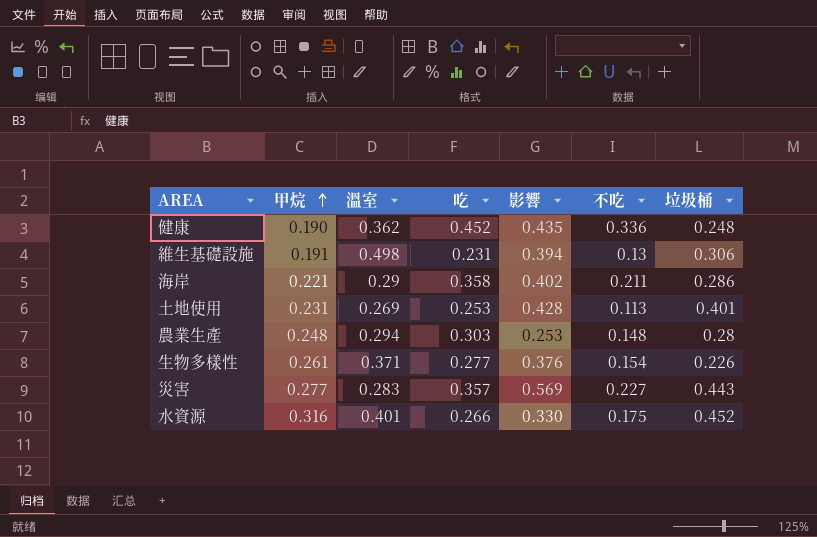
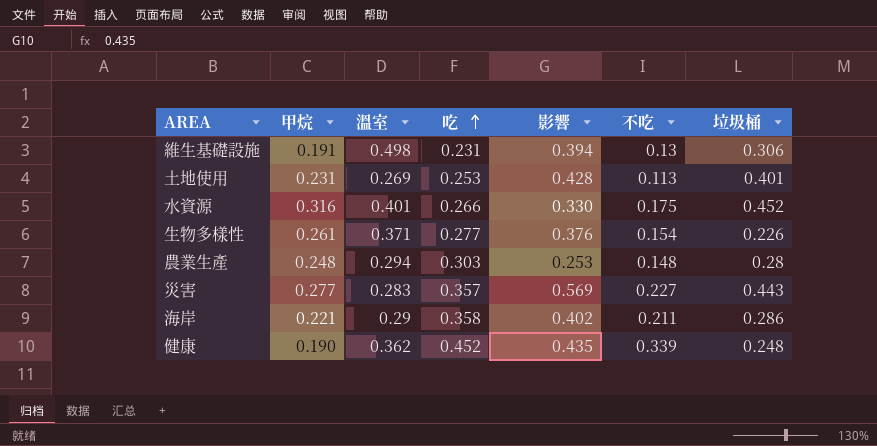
row order: 甲烷 ascending -> 吃 ascending
健康 | 不吃: 0.336 -> 0.339

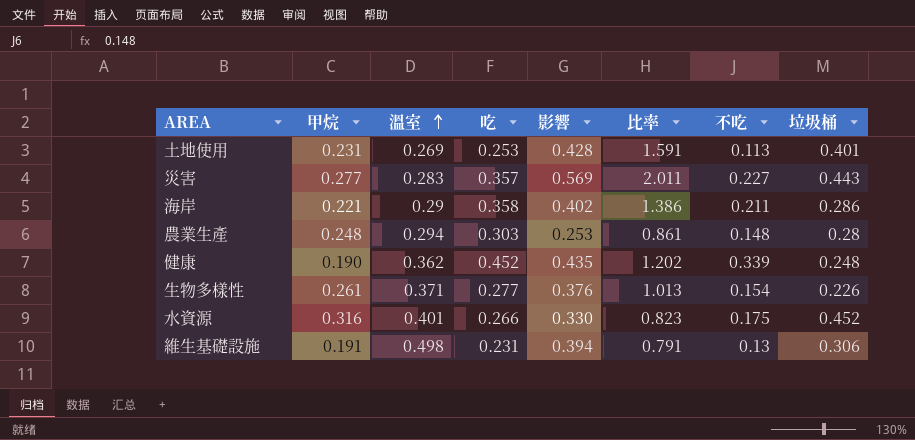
row order: 吃 ascending -> 溫室 ascending
column 比率 | formula: none -> [影響] / [溫室]

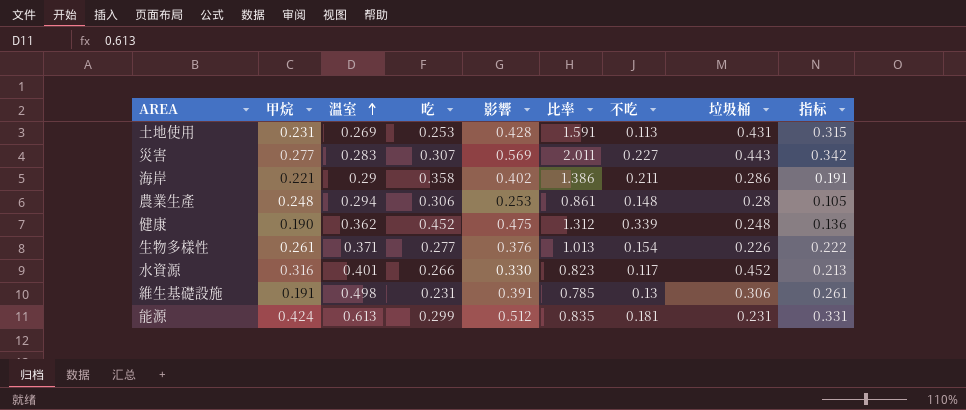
column 指标 | formula: none -> [影響] - [不吃]
土地使用 | 垃圾桶: 0.401 -> 0.431
災害 | 吃: 0.357 -> 0.307
農業生產 | 吃: 0.303 -> 0.306
健康 | 影響: 0.435 -> 0.475
健康 | 比率: 1.202 -> 1.312
水資源 | 不吃: 0.175 -> 0.117
維生基礎設施 | 影響: 0.394 -> 0.391
維生基礎設施 | 比率: 0.791 -> 0.785
row 能源: none -> 0.424 | 0.613 | 0.299 | 0.512 | 0.835 | 0.181 | 0.231 | 0.331

